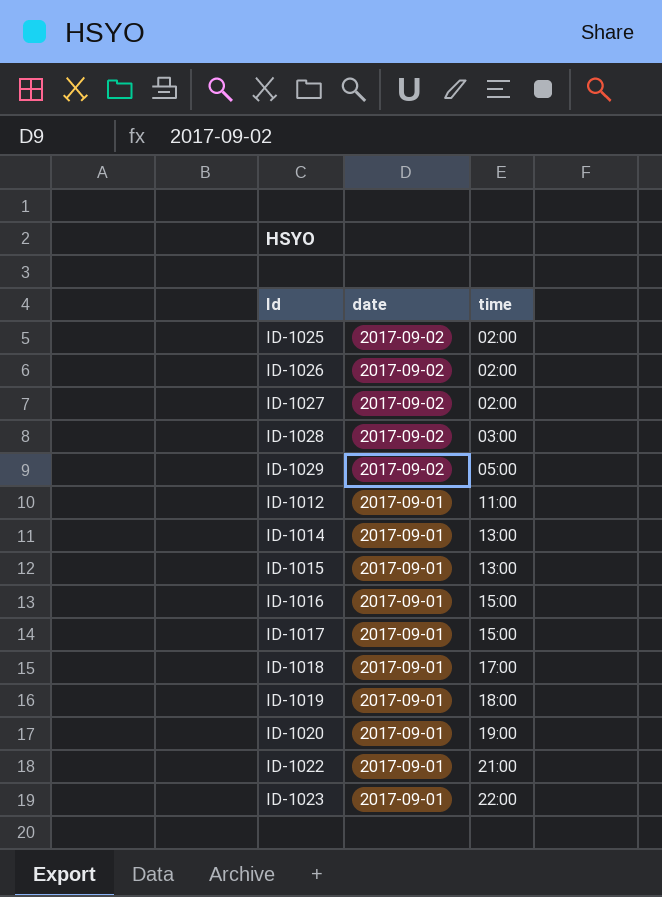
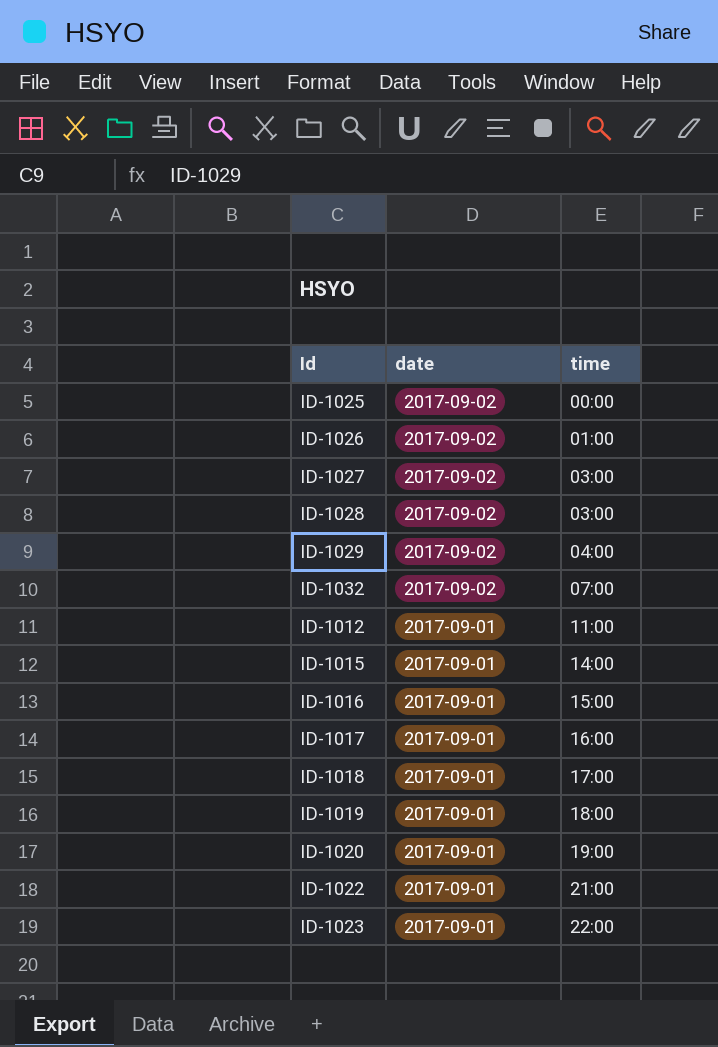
row ID-1014: 2017-09-01 | 13:00 -> none
ID-1025 | time: 02:00 -> 00:00
ID-1026 | time: 02:00 -> 01:00
ID-1027 | time: 02:00 -> 03:00
ID-1029 | time: 05:00 -> 04:00
row ID-1032: none -> 2017-09-02 | 07:00
ID-1015 | time: 13:00 -> 14:00
ID-1017 | time: 15:00 -> 16:00

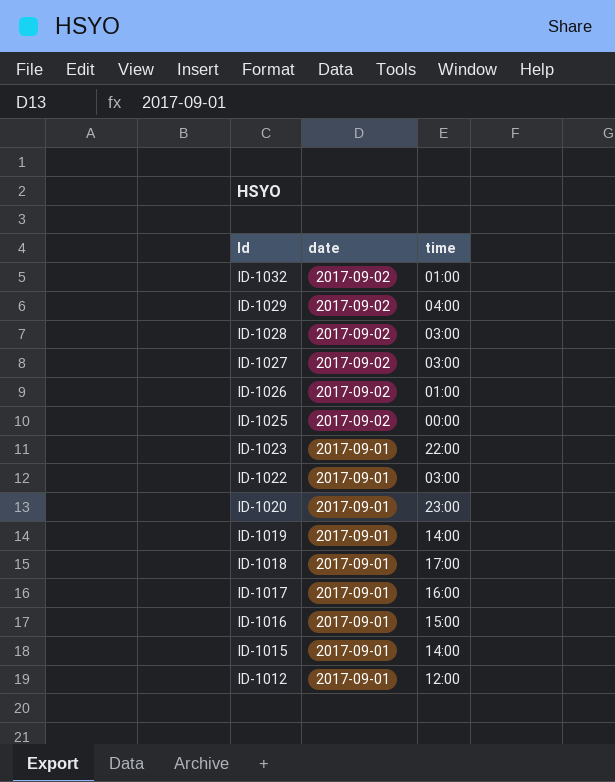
row order: date descending -> Id descending
ID-1032 | time: 07:00 -> 01:00
ID-1022 | time: 21:00 -> 03:00
ID-1020 | time: 19:00 -> 23:00
ID-1019 | time: 18:00 -> 14:00
ID-1012 | time: 11:00 -> 12:00

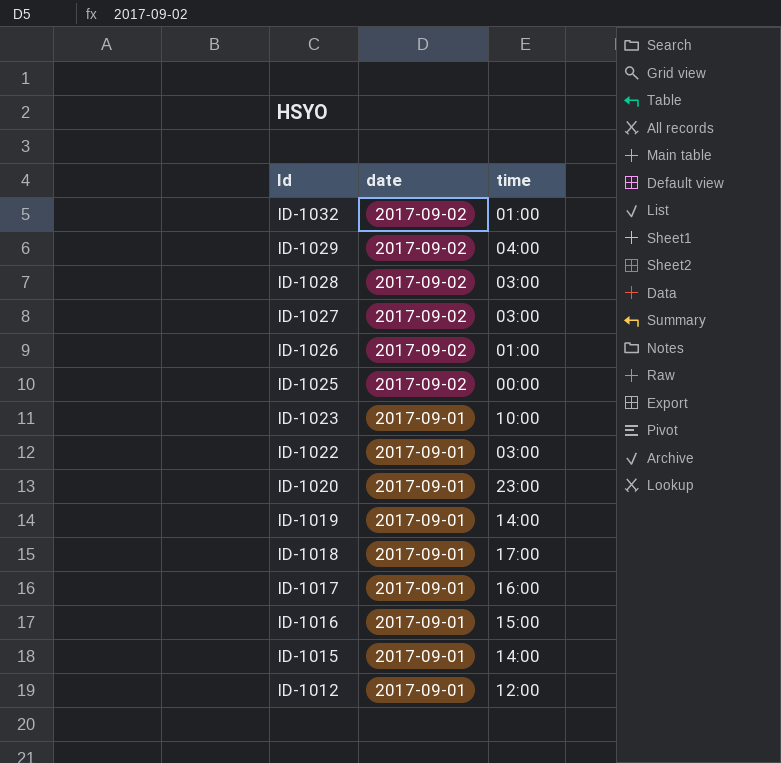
ID-1023 | time: 22:00 -> 10:00

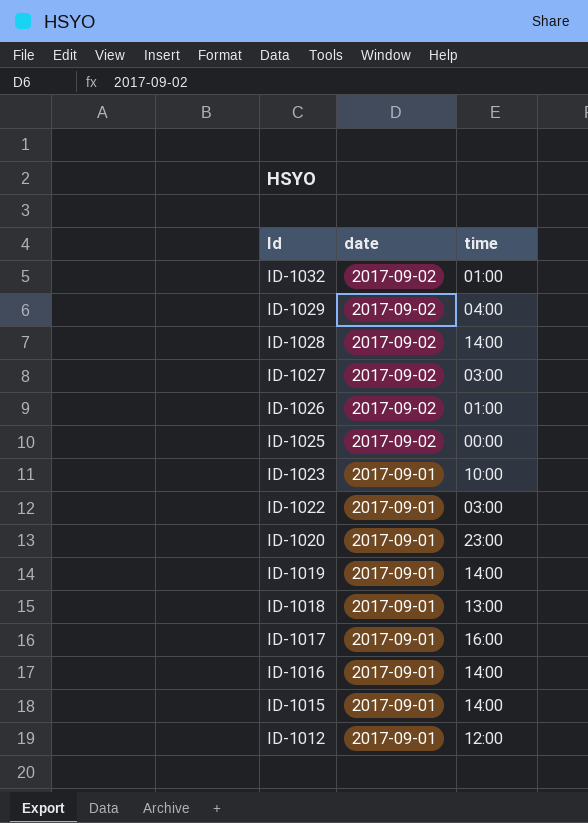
ID-1028 | time: 03:00 -> 14:00
ID-1018 | time: 17:00 -> 13:00
ID-1016 | time: 15:00 -> 14:00

